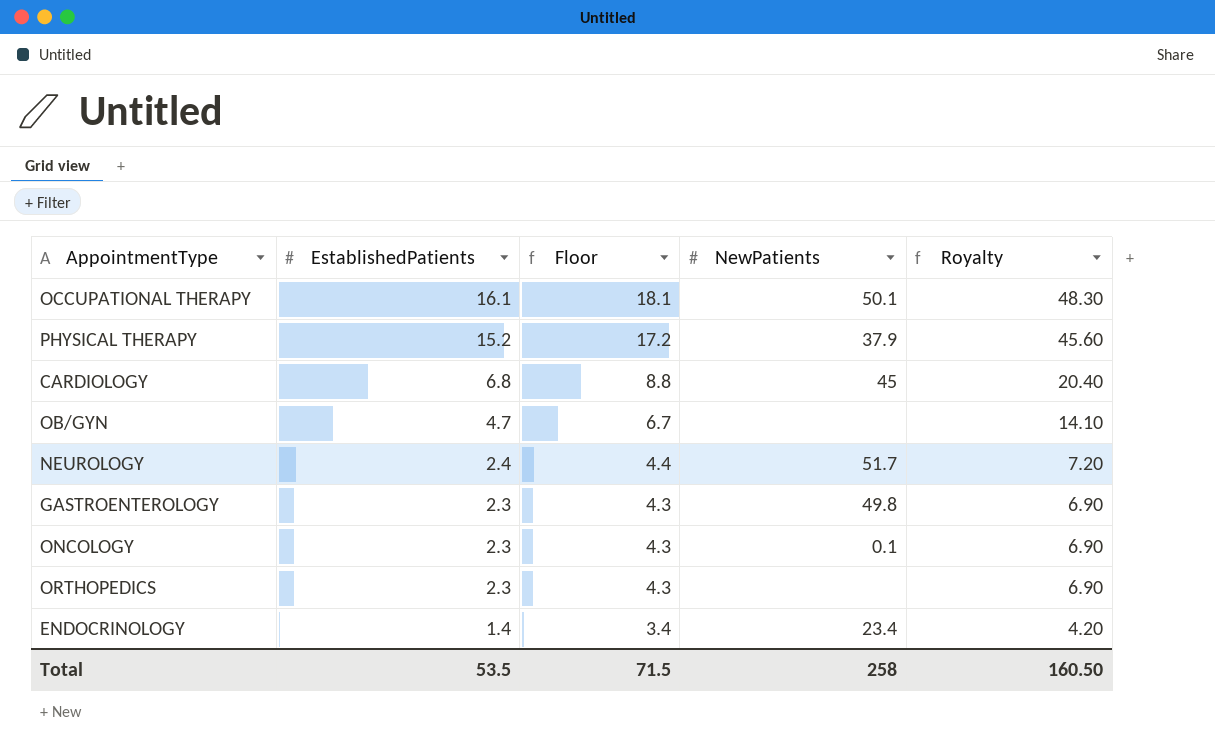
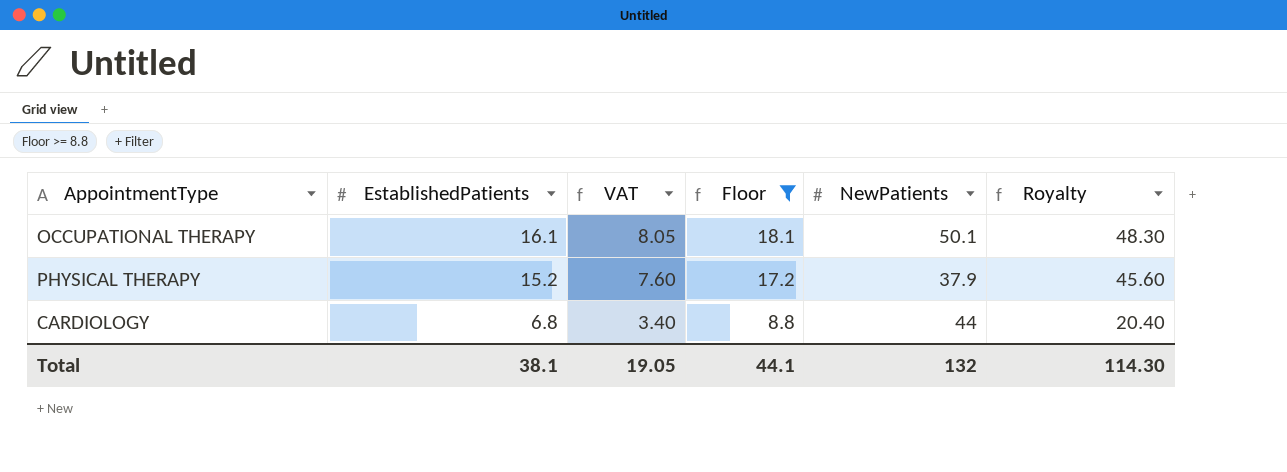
filter: none -> Floor >= 8.8
column VAT | formula: none -> [EstablishedPatients] * 0.5
CARDIOLOGY | NewPatients: 45 -> 44
Total | EstablishedPatients: 53.5 -> 38.1
Total | Floor: 71.5 -> 44.1
Total | NewPatients: 258 -> 132
Total | Royalty: 160.50 -> 114.30

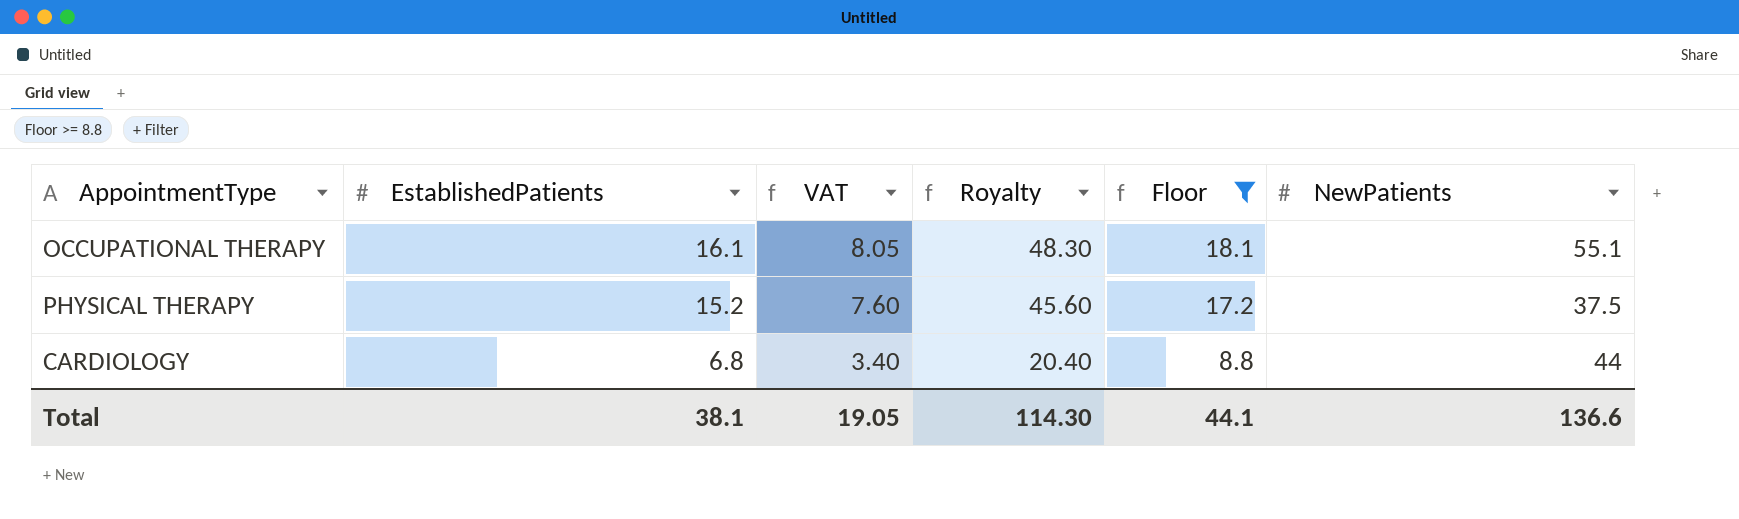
column Royalty | position: 6 -> 4
OCCUPATIONAL THERAPY | NewPatients: 50.1 -> 55.1
PHYSICAL THERAPY | NewPatients: 37.9 -> 37.5
Total | NewPatients: 132 -> 136.6

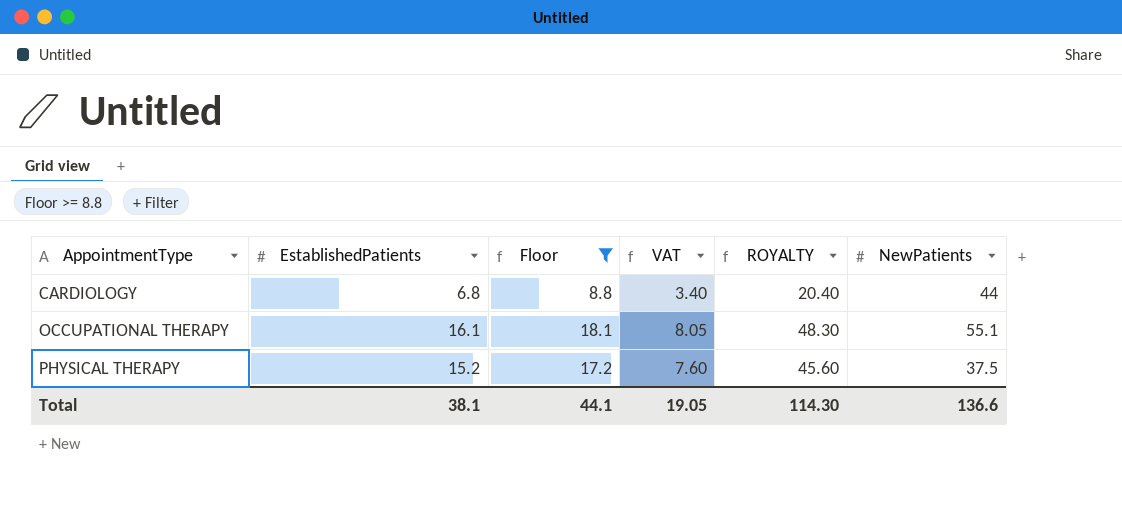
row order: EstablishedPatients descending -> AppointmentType ascending
column Floor | position: 5 -> 3
column name: Royalty -> ROYALTY

